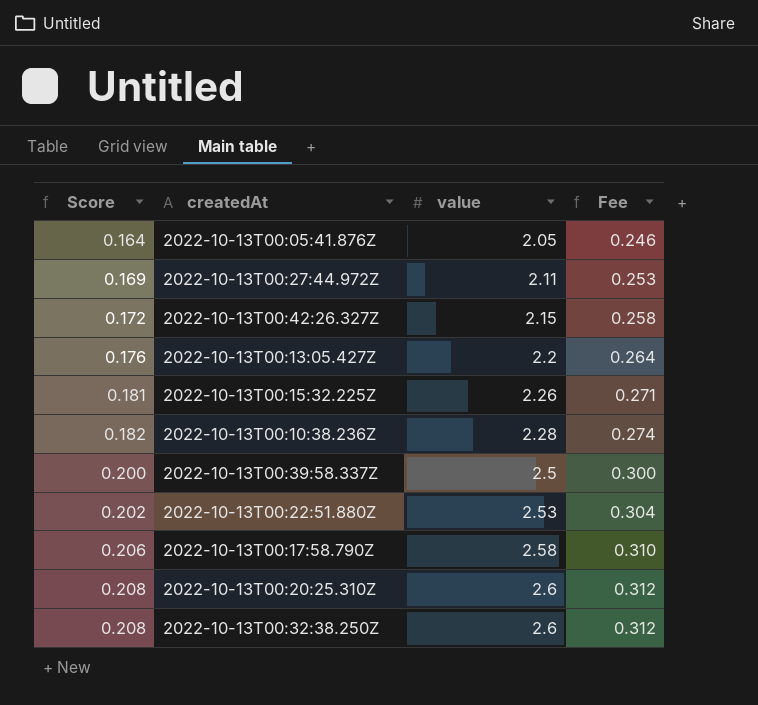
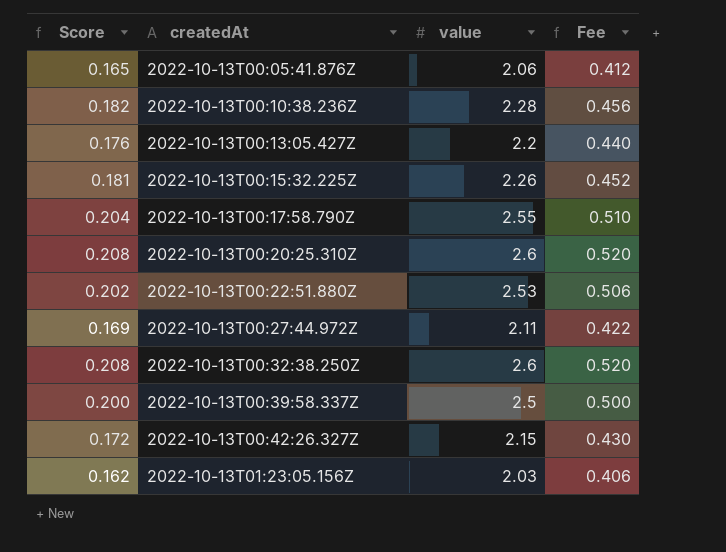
row order: Score ascending -> createdAt ascending
column Fee | formula: [value] * 0.12 -> [value] * 0.2
2022-10-13T00:05:41.876Z | Score: 0.164 -> 0.165
2022-10-13T00:05:41.876Z | value: 2.05 -> 2.06
2022-10-13T00:17:58.790Z | Score: 0.206 -> 0.204
2022-10-13T00:17:58.790Z | value: 2.58 -> 2.55
row 2022-10-13T01:23:05.156Z: none -> 0.162 | 2.03 | 0.406

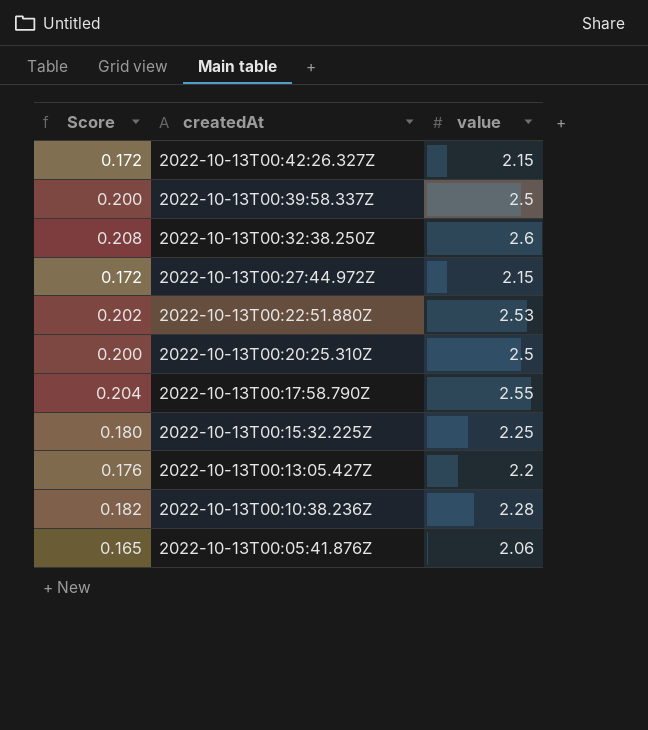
row order: createdAt ascending -> createdAt descending
column Fee | formula: [value] * 0.2 -> none
row 2022-10-13T01:23:05.156Z: 0.162 | 2.03 | 0.406 -> none
2022-10-13T00:27:44.972Z | Score: 0.169 -> 0.172
2022-10-13T00:27:44.972Z | value: 2.11 -> 2.15
2022-10-13T00:20:25.310Z | Score: 0.208 -> 0.200
2022-10-13T00:20:25.310Z | value: 2.6 -> 2.5
2022-10-13T00:15:32.225Z | Score: 0.181 -> 0.180
2022-10-13T00:15:32.225Z | value: 2.26 -> 2.25

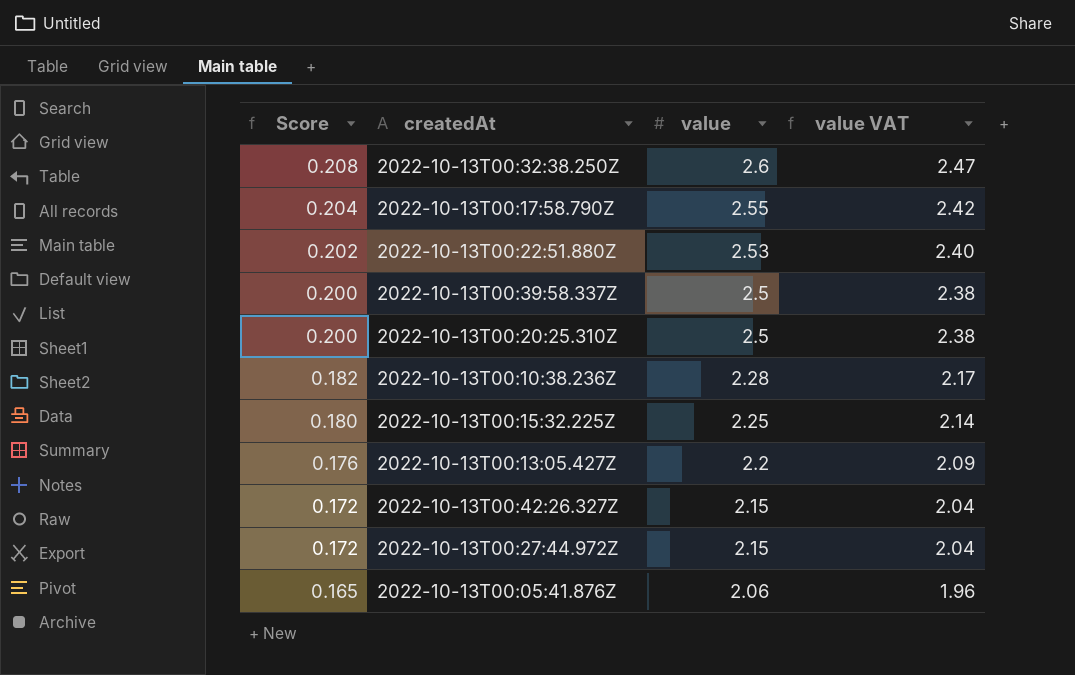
row order: createdAt descending -> Score descending
column value VAT | formula: none -> [value] * 0.95

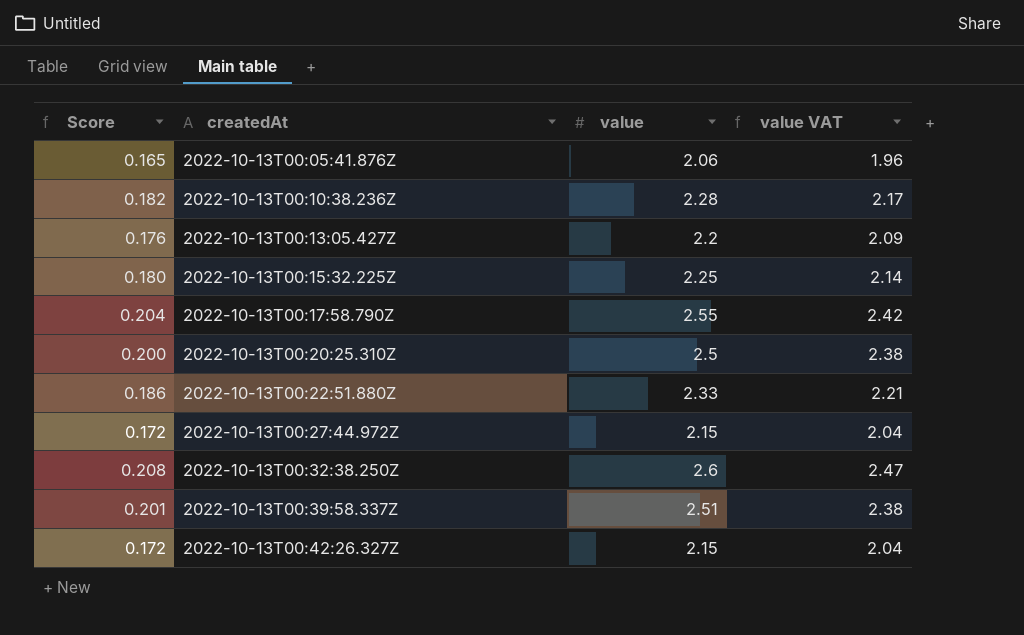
row order: Score descending -> createdAt ascending
2022-10-13T00:22:51.880Z | Score: 0.202 -> 0.186
2022-10-13T00:22:51.880Z | value: 2.53 -> 2.33
2022-10-13T00:22:51.880Z | value VAT: 2.40 -> 2.21
2022-10-13T00:39:58.337Z | Score: 0.200 -> 0.201
2022-10-13T00:39:58.337Z | value: 2.5 -> 2.51

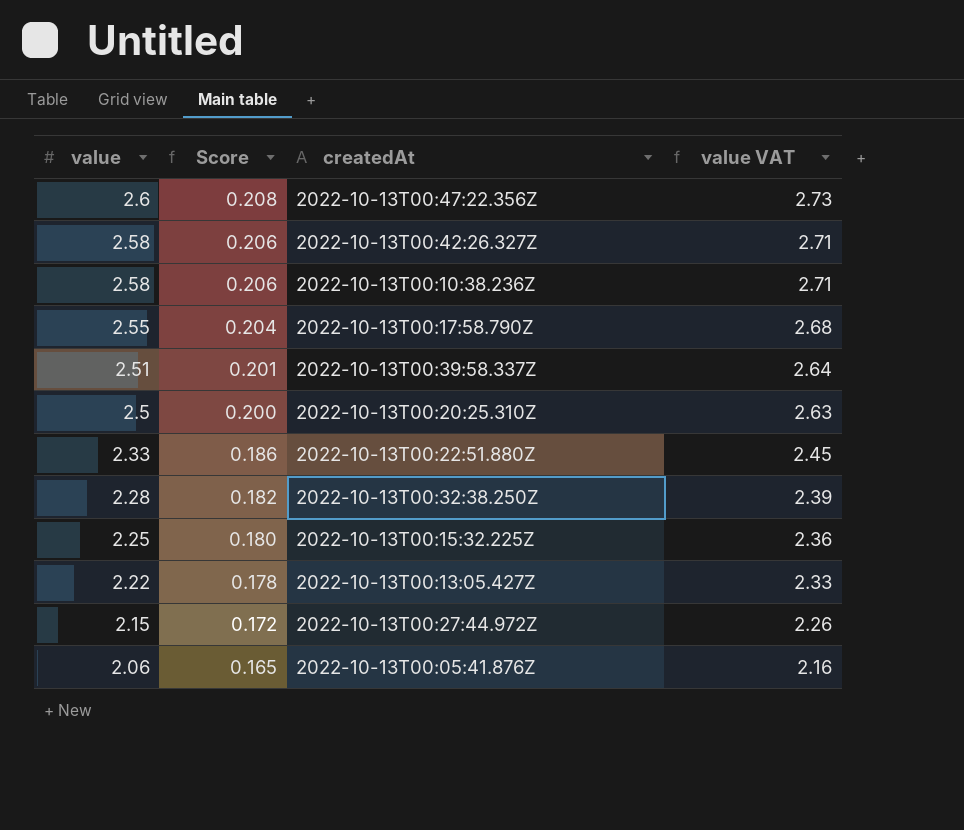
row order: createdAt ascending -> value descending
column value | position: 3 -> 1
column value VAT | formula: [value] * 0.95 -> [value] * 1.05
row 2022-10-13T00:47:22.356Z: none -> 2.6 | 0.208 | 2.73
2022-10-13T00:42:26.327Z | value: 2.15 -> 2.58
2022-10-13T00:42:26.327Z | Score: 0.172 -> 0.206
2022-10-13T00:10:38.236Z | value: 2.28 -> 2.58
2022-10-13T00:10:38.236Z | Score: 0.182 -> 0.206
2022-10-13T00:32:38.250Z | value: 2.6 -> 2.28
2022-10-13T00:32:38.250Z | Score: 0.208 -> 0.182
2022-10-13T00:13:05.427Z | value: 2.2 -> 2.22
2022-10-13T00:13:05.427Z | Score: 0.176 -> 0.178

